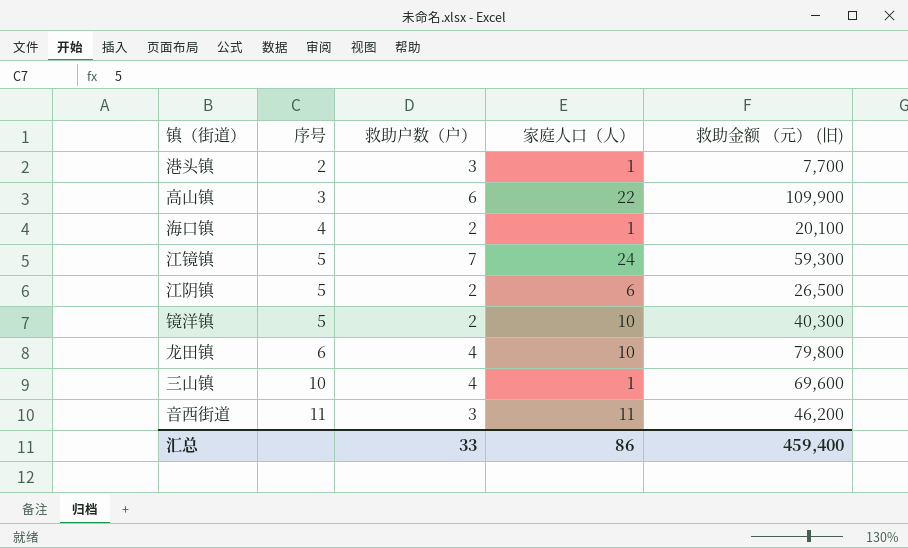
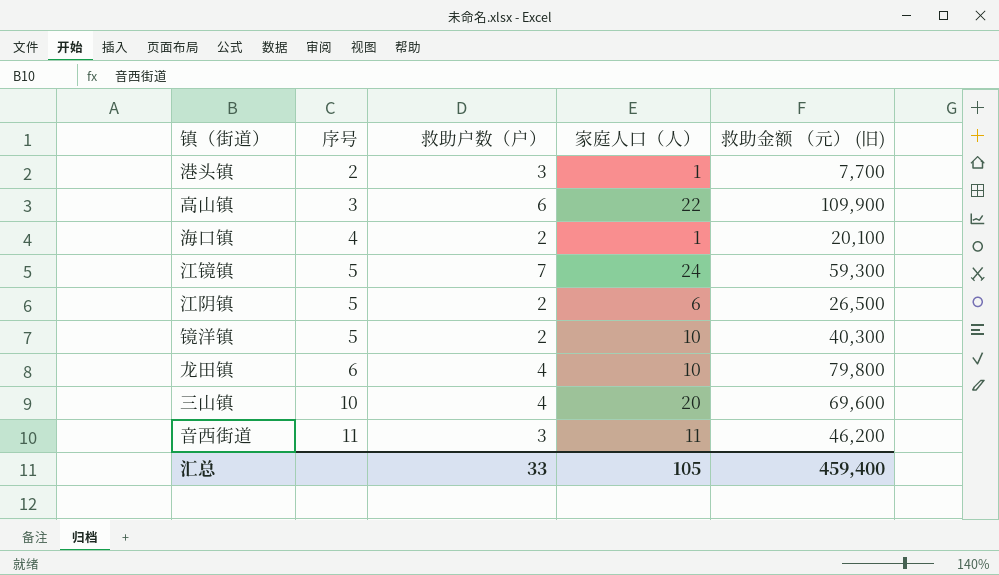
三山镇 | 家庭人口（人）: 1 -> 20
汇总 | 家庭人口（人）: 86 -> 105

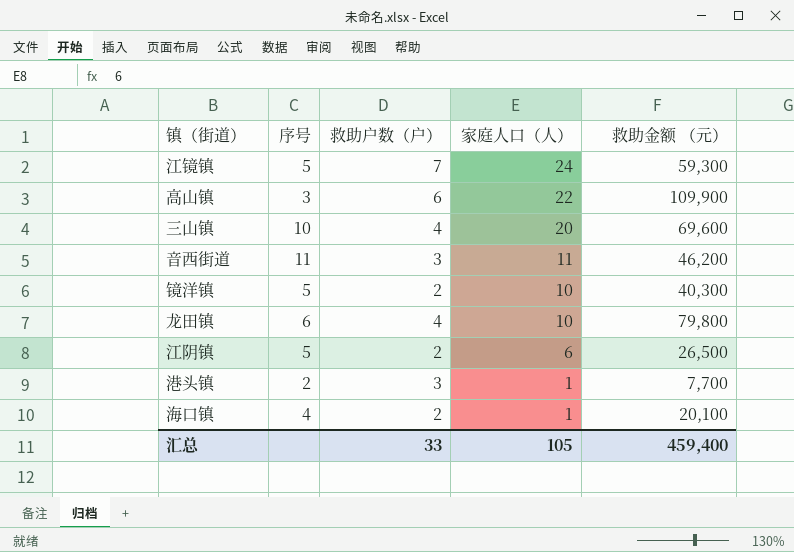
row order: 序号 ascending -> 家庭人口（人） descending
column name: 救助金额 （元） (旧) -> 救助金额 （元）

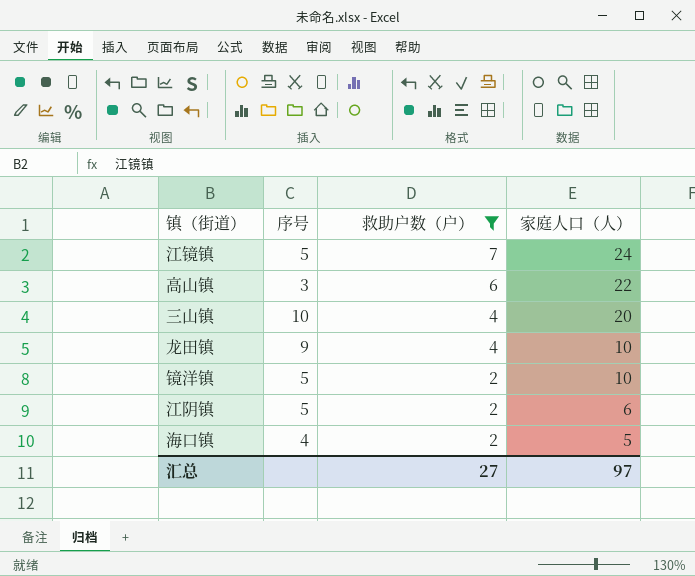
filter: none -> 救助户数（户） != 3
row order: 家庭人口（人） descending -> 救助户数（户） descending
column 救助金额 （元） | position: 5 -> none
龙田镇 | 序号: 6 -> 9
海口镇 | 家庭人口（人）: 1 -> 5
汇总 | 救助户数（户）: 33 -> 27
汇总 | 家庭人口（人）: 105 -> 97

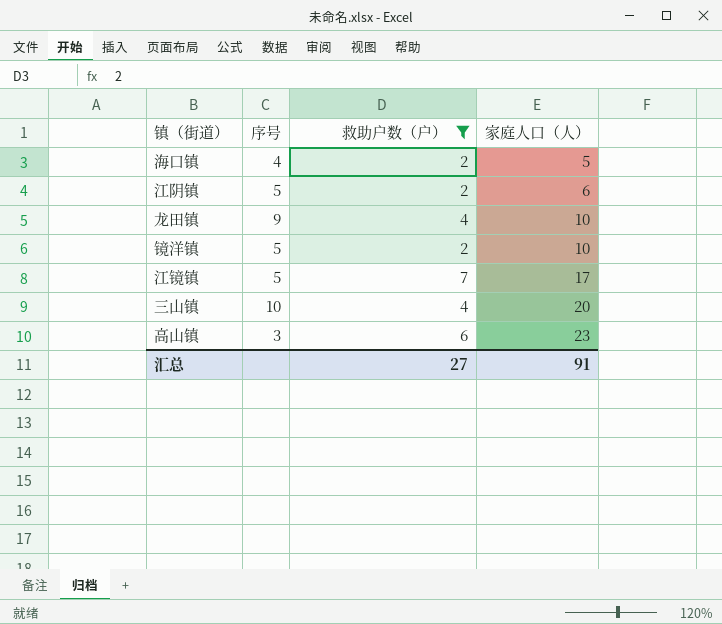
row order: 救助户数（户） descending -> 家庭人口（人） ascending
江镜镇 | 家庭人口（人）: 24 -> 17
高山镇 | 家庭人口（人）: 22 -> 23
汇总 | 家庭人口（人）: 97 -> 91

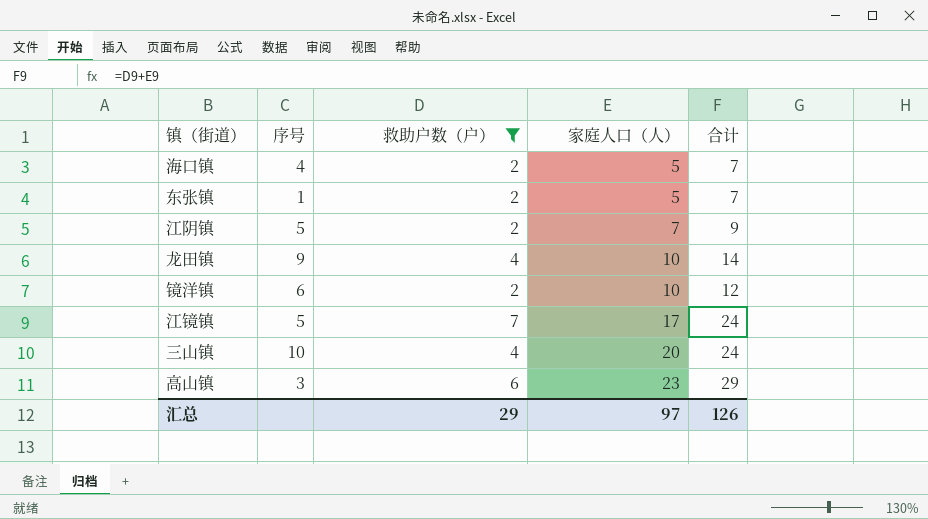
column 合计 | formula: none -> [救助户数（户）] + [家庭人口（人）]
row 东张镇: none -> 1 | 2 | 5 | 7
江阴镇 | 家庭人口（人）: 6 -> 7
镜洋镇 | 序号: 5 -> 6
汇总 | 救助户数（户）: 27 -> 29
汇总 | 家庭人口（人）: 91 -> 97

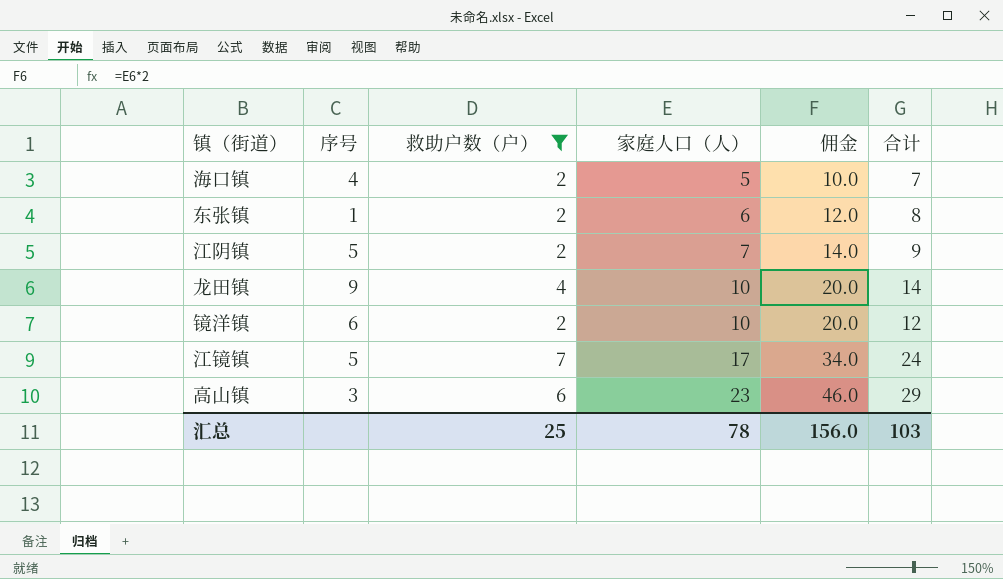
column 佣金 | formula: none -> [家庭人口（人）] * 2
row 三山镇: 10 | 4 | 20 | 24 -> none
东张镇 | 家庭人口（人）: 5 -> 6
东张镇 | 合计: 7 -> 8
汇总 | 救助户数（户）: 29 -> 25
汇总 | 家庭人口（人）: 97 -> 78
汇总 | 合计: 126 -> 103

